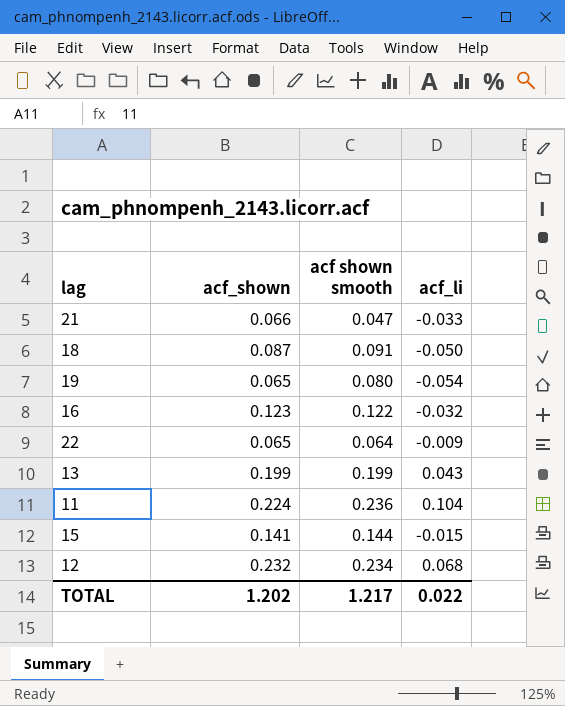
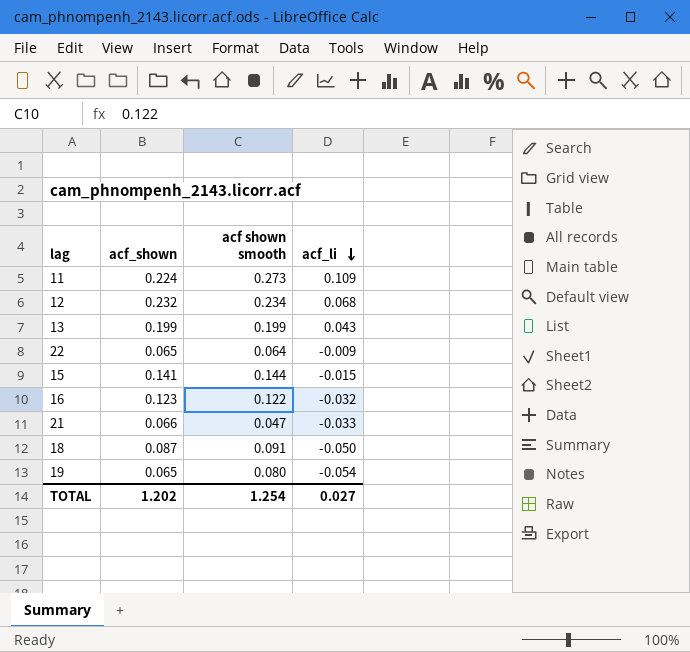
row order: none -> acf_li descending
11 | acf shown smooth: 0.236 -> 0.273
11 | acf_li: 0.104 -> 0.109
TOTAL | acf shown smooth: 1.217 -> 1.254
TOTAL | acf_li: 0.022 -> 0.027

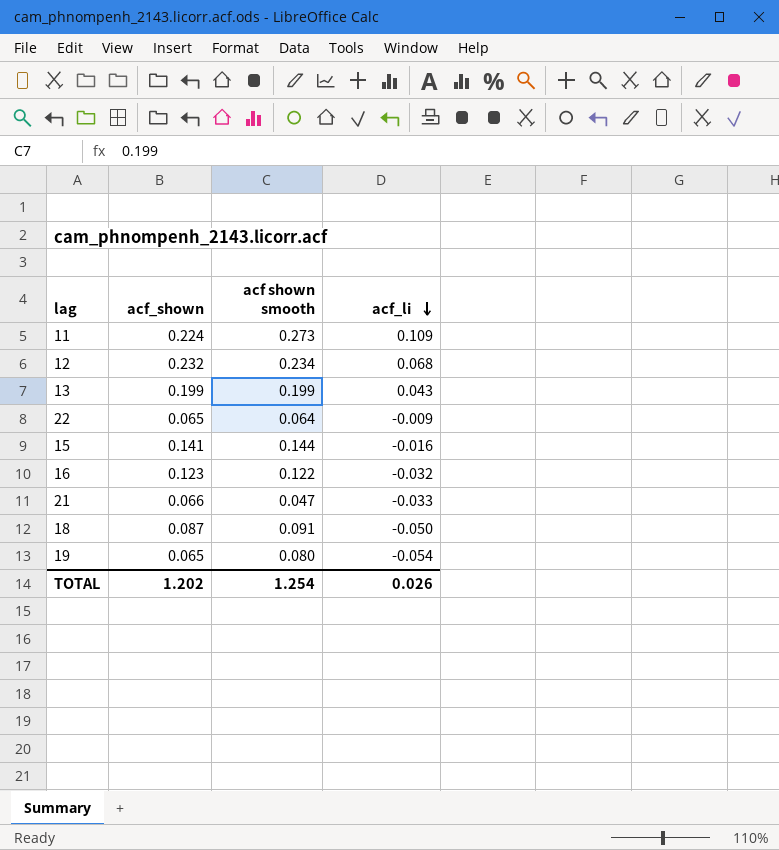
15 | acf_li: -0.015 -> -0.016
TOTAL | acf_li: 0.027 -> 0.026

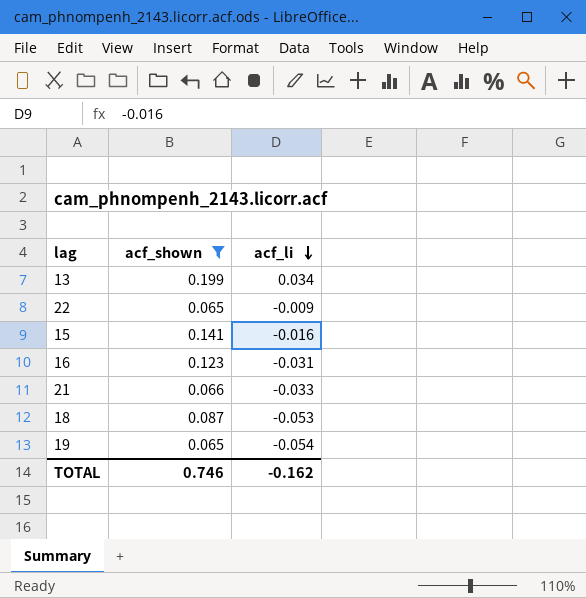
filter: none -> acf_shown <= 0.199
column acf shown smooth | position: 3 -> none
13 | acf_li: 0.043 -> 0.034
16 | acf_li: -0.032 -> -0.031
18 | acf_li: -0.050 -> -0.053
TOTAL | acf_shown: 1.202 -> 0.746
TOTAL | acf_li: 0.026 -> -0.162

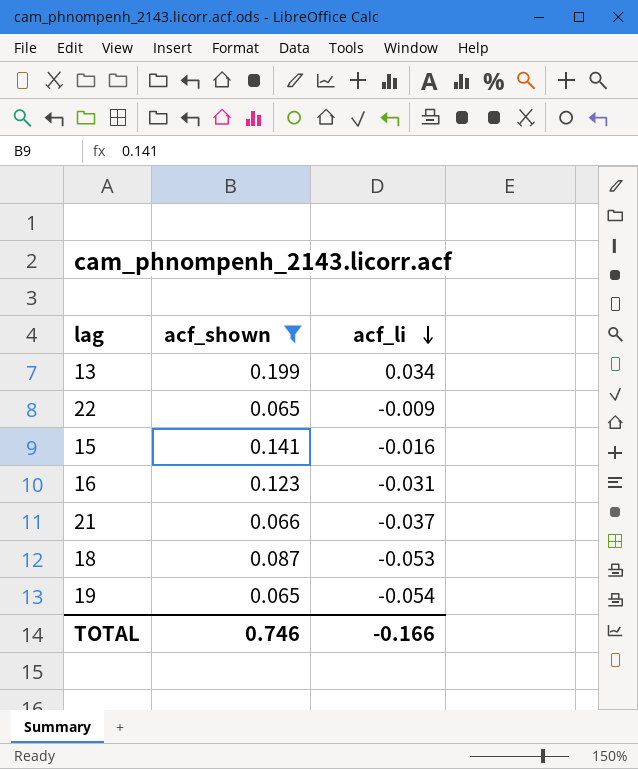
21 | acf_li: -0.033 -> -0.037
TOTAL | acf_li: -0.162 -> -0.166

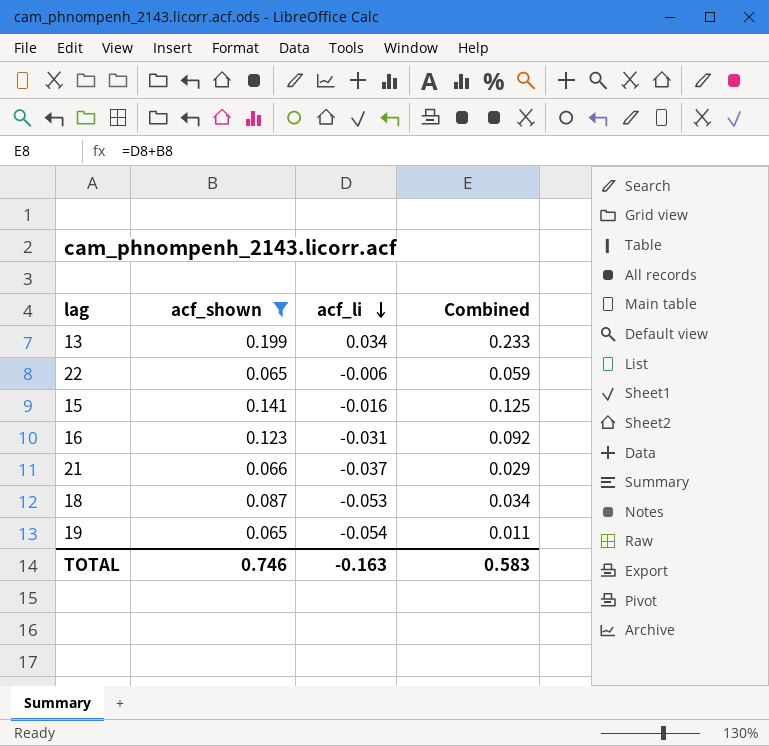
column Combined | formula: none -> [acf_shown] + [acf_li]
22 | acf_li: -0.009 -> -0.006
TOTAL | acf_li: -0.166 -> -0.163

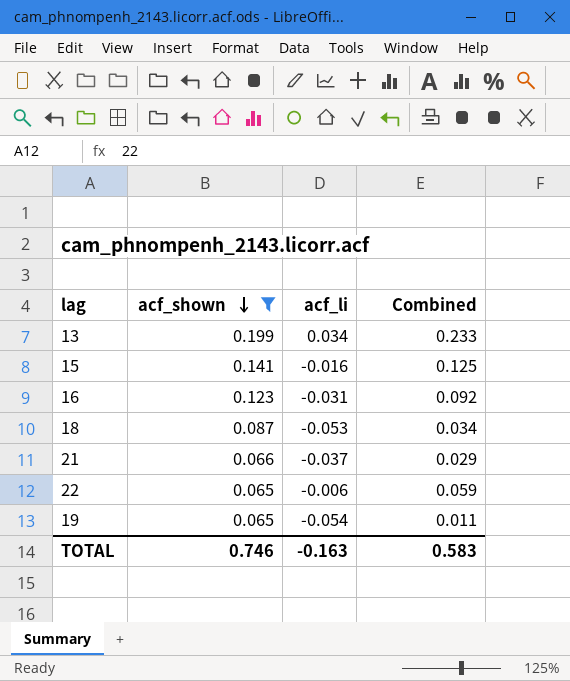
row order: acf_li descending -> acf_shown descending

